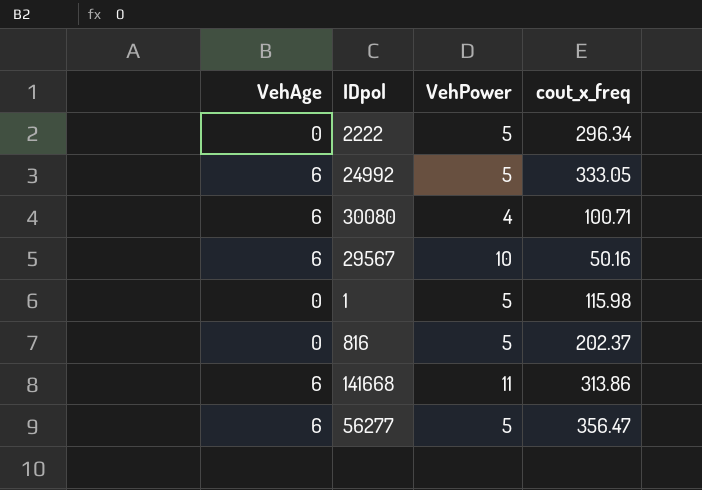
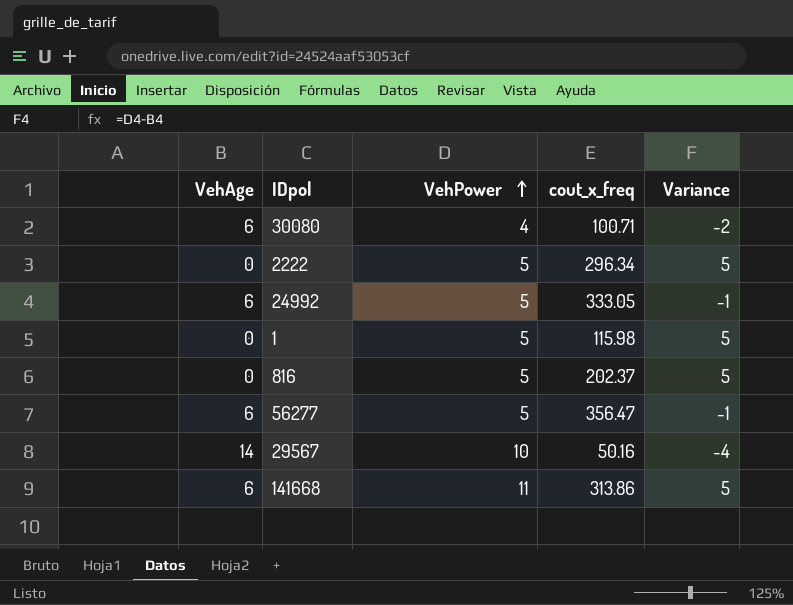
row order: none -> VehPower ascending
column Variance | formula: none -> [VehPower] - [VehAge]
29567 | VehAge: 6 -> 14

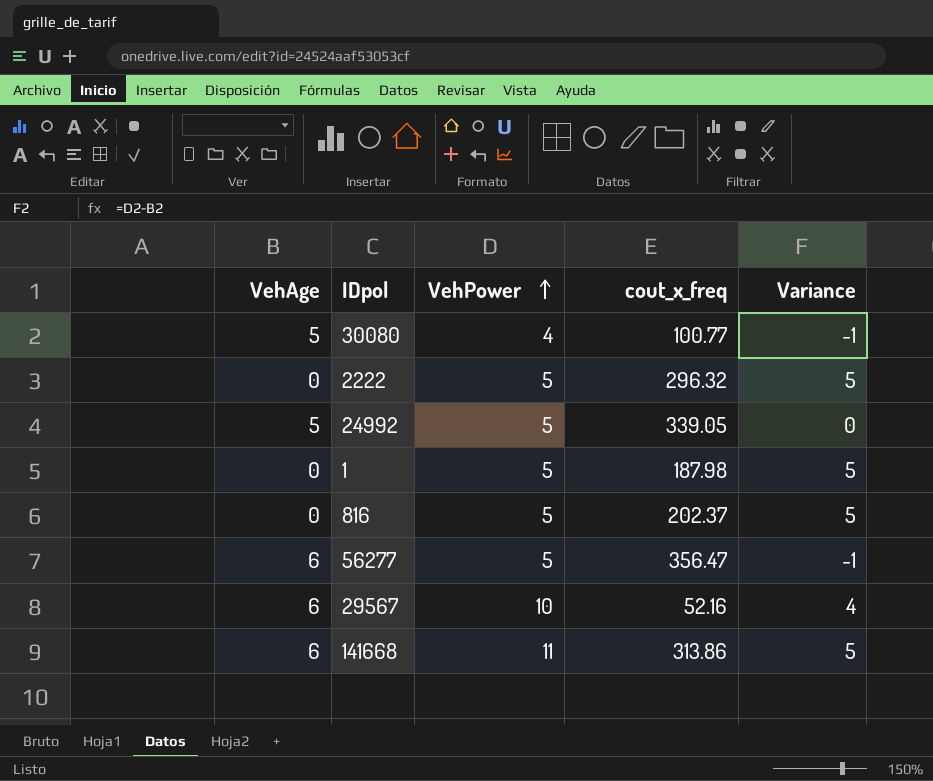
30080 | VehAge: 6 -> 5
30080 | cout_x_freq: 100.71 -> 100.77
30080 | Variance: -2 -> -1
2222 | cout_x_freq: 296.34 -> 296.32
24992 | VehAge: 6 -> 5
24992 | cout_x_freq: 333.05 -> 339.05
24992 | Variance: -1 -> 0
1 | cout_x_freq: 115.98 -> 187.98
29567 | VehAge: 14 -> 6
29567 | cout_x_freq: 50.16 -> 52.16
29567 | Variance: -4 -> 4

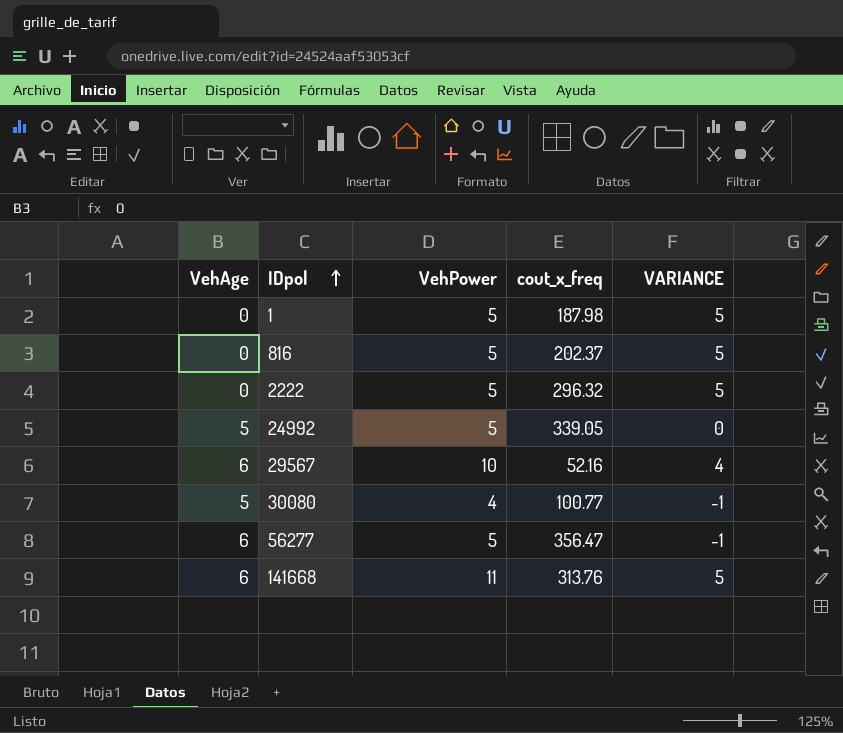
row order: VehPower ascending -> IDpol ascending
column name: Variance -> VARIANCE
141668 | cout_x_freq: 313.86 -> 313.76

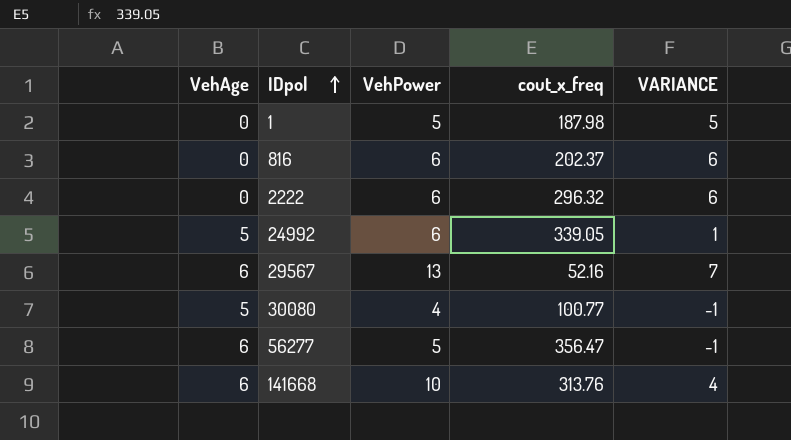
816 | VehPower: 5 -> 6
816 | VARIANCE: 5 -> 6
2222 | VehPower: 5 -> 6
2222 | VARIANCE: 5 -> 6
24992 | VehPower: 5 -> 6
24992 | VARIANCE: 0 -> 1
29567 | VehPower: 10 -> 13
29567 | VARIANCE: 4 -> 7
141668 | VehPower: 11 -> 10
141668 | VARIANCE: 5 -> 4

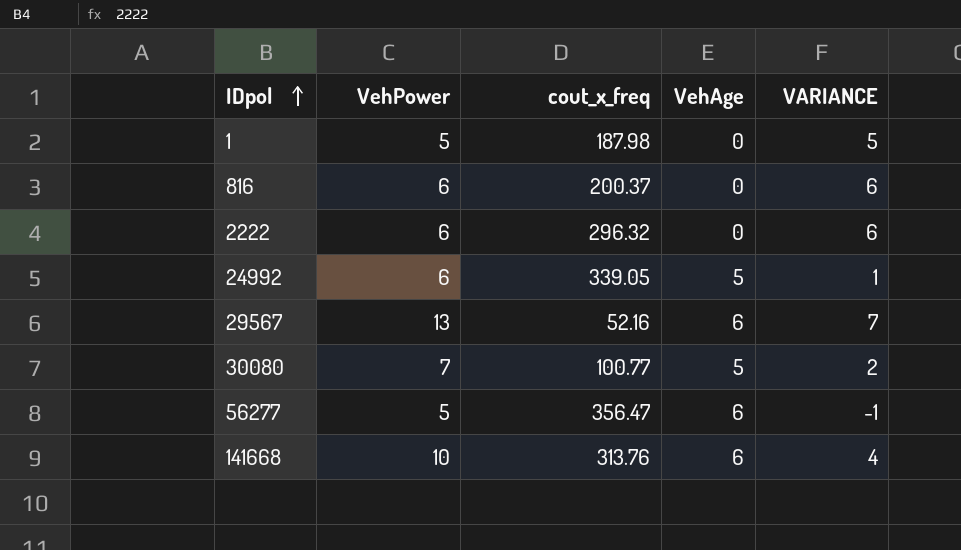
column VehAge | position: 1 -> 4
816 | cout_x_freq: 202.37 -> 200.37
30080 | VehPower: 4 -> 7
30080 | VARIANCE: -1 -> 2

